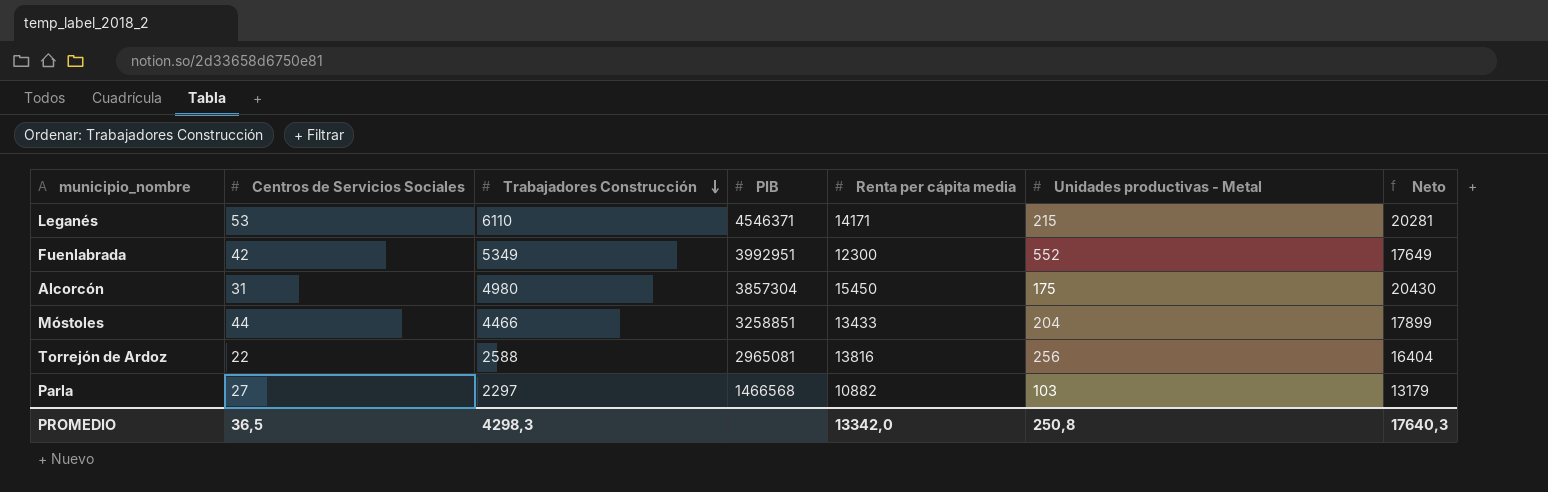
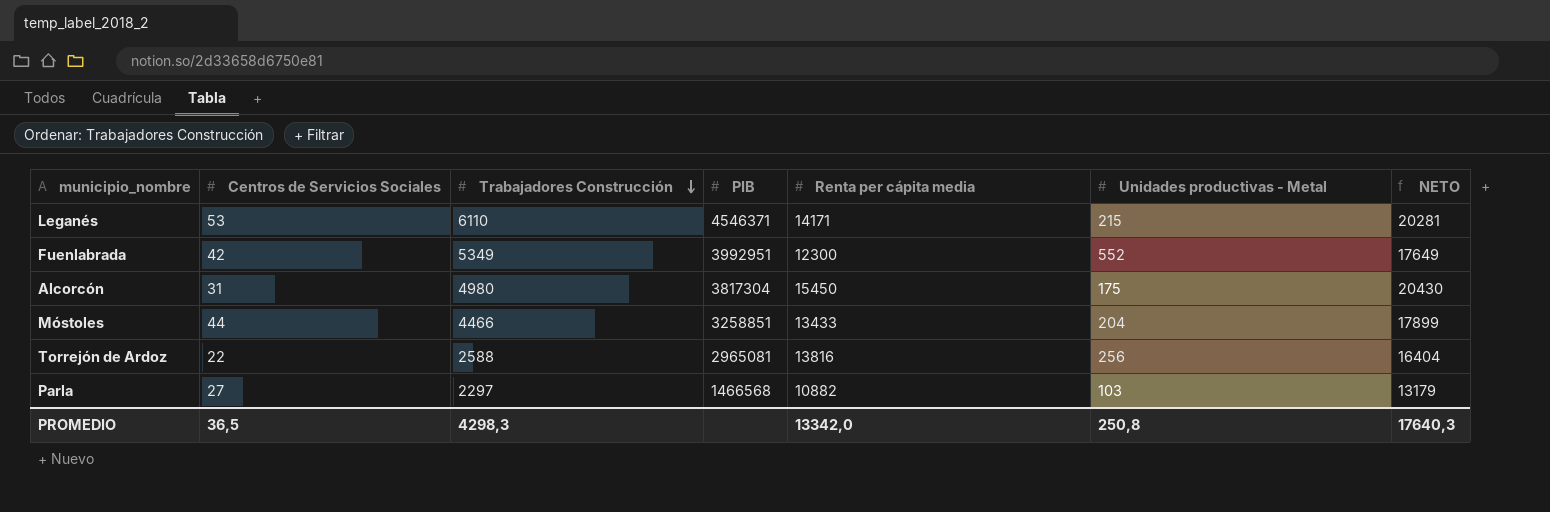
column name: Neto -> NETO
Alcorcón | PIB: 3857304 -> 3817304

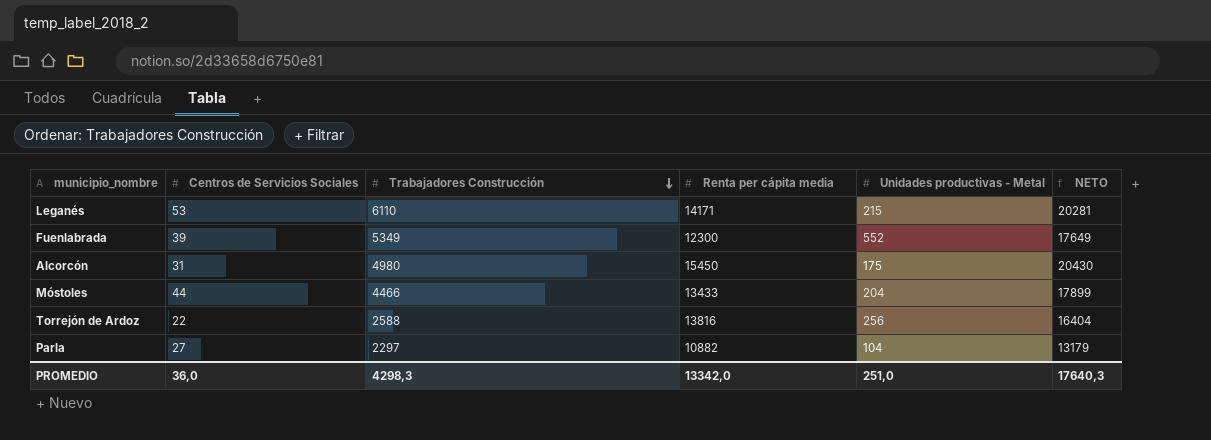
column PIB | position: 4 -> none
Fuenlabrada | Centros de Servicios Sociales: 42 -> 39
Parla | Unidades productivas - Metal: 103 -> 104
PROMEDIO | Centros de Servicios Sociales: 36,5 -> 36,0
PROMEDIO | Unidades productivas - Metal: 250,8 -> 251,0

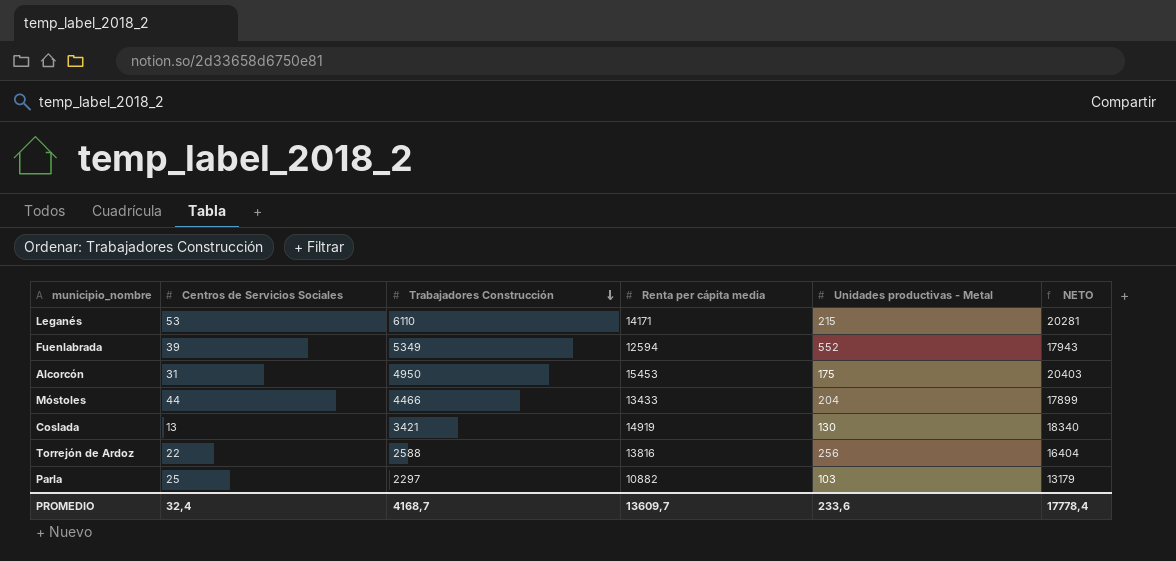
Fuenlabrada | Renta per cápita media: 12300 -> 12594
Fuenlabrada | NETO: 17649 -> 17943
Alcorcón | Trabajadores Construcción: 4980 -> 4950
Alcorcón | Renta per cápita media: 15450 -> 15453
Alcorcón | NETO: 20430 -> 20403
row Coslada: none -> 13 | 3421 | 14919 | 130 | 18340
Parla | Centros de Servicios Sociales: 27 -> 25
Parla | Unidades productivas - Metal: 104 -> 103
PROMEDIO | Centros de Servicios Sociales: 36,0 -> 32,4
PROMEDIO | Trabajadores Construcción: 4298,3 -> 4168,7
PROMEDIO | Renta per cápita media: 13342,0 -> 13609,7
PROMEDIO | Unidades productivas - Metal: 251,0 -> 233,6
PROMEDIO | NETO: 17640,3 -> 17778,4

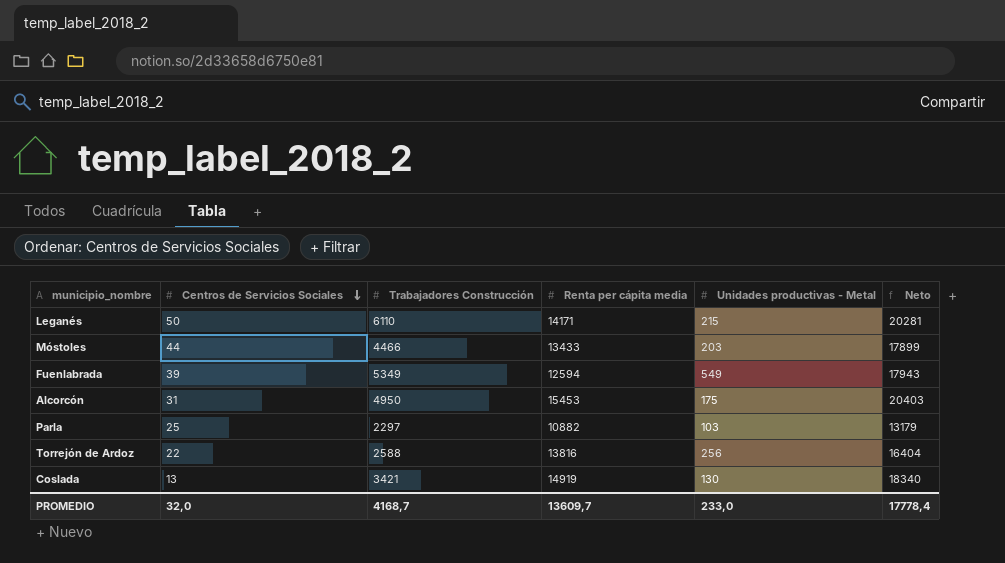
row order: Trabajadores Construcción descending -> Centros de Servicios Sociales descending
column name: NETO -> Neto
Leganés | Centros de Servicios Sociales: 53 -> 50
Móstoles | Unidades productivas - Metal: 204 -> 203
Fuenlabrada | Unidades productivas - Metal: 552 -> 549
PROMEDIO | Centros de Servicios Sociales: 32,4 -> 32,0
PROMEDIO | Unidades productivas - Metal: 233,6 -> 233,0

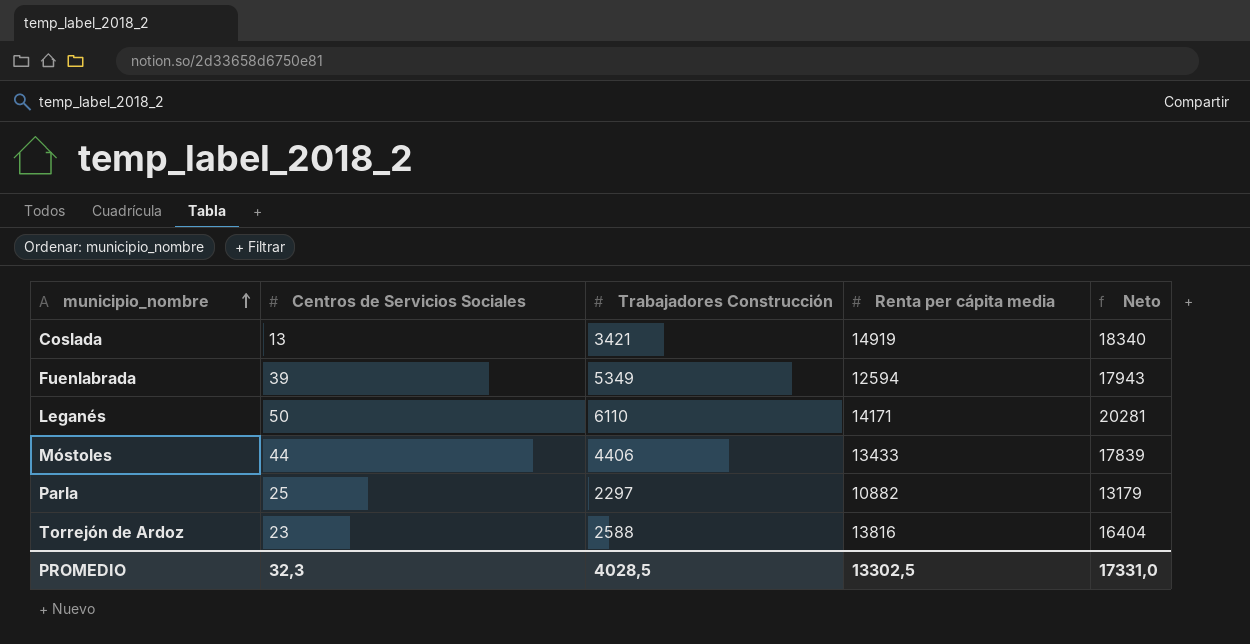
row order: Centros de Servicios Sociales descending -> municipio_nombre ascending
column Unidades productivas - Metal | position: 5 -> none
row Alcorcón: 31 | 4950 | 15453 | 175 | 20403 -> none
Móstoles | Trabajadores Construcción: 4466 -> 4406
Móstoles | Neto: 17899 -> 17839
Torrejón de Ardoz | Centros de Servicios Sociales: 22 -> 23
PROMEDIO | Centros de Servicios Sociales: 32,0 -> 32,3
PROMEDIO | Trabajadores Construcción: 4168,7 -> 4028,5
PROMEDIO | Renta per cápita media: 13609,7 -> 13302,5
PROMEDIO | Neto: 17778,4 -> 17331,0

